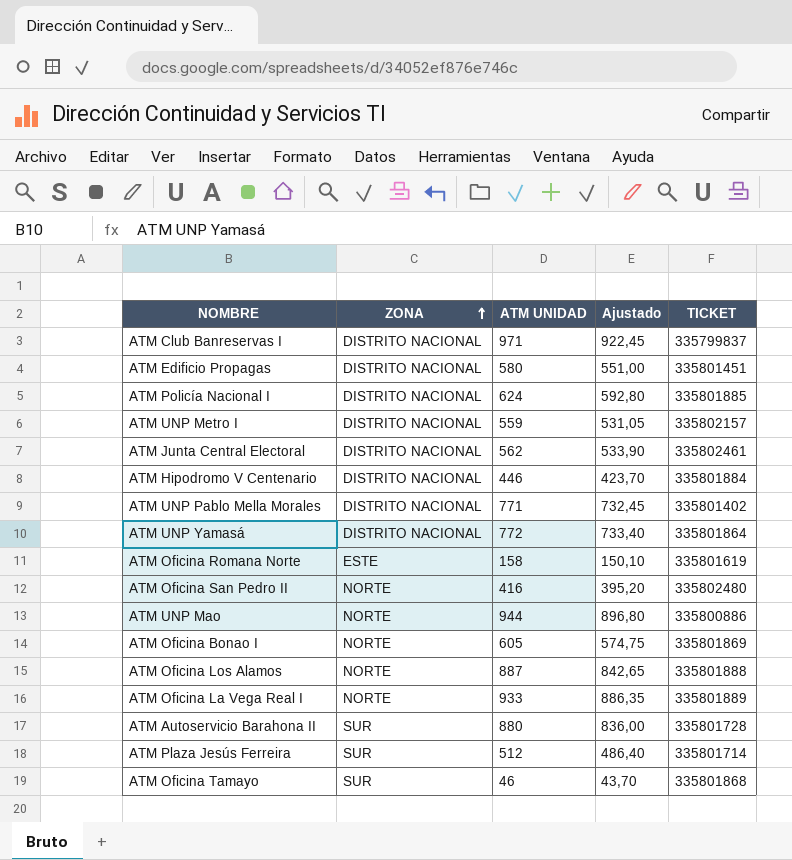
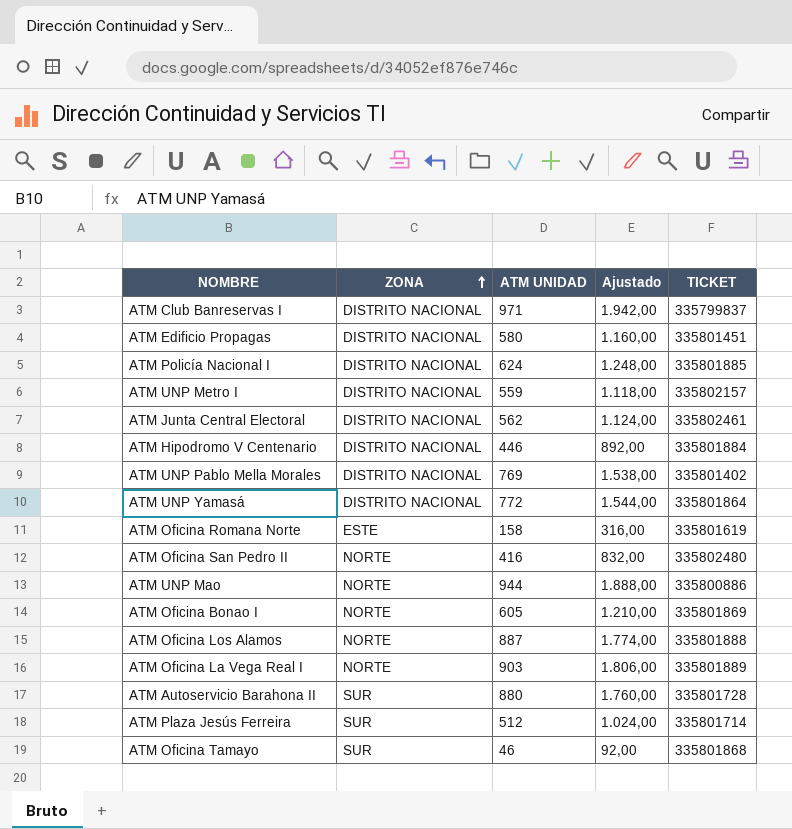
column Ajustado | formula: [ATM UNIDAD] * 0,95 -> [ATM UNIDAD] * 2
ATM UNP Pablo Mella Morales | ATM UNIDAD: 771 -> 769
ATM Oficina La Vega Real I | ATM UNIDAD: 933 -> 903

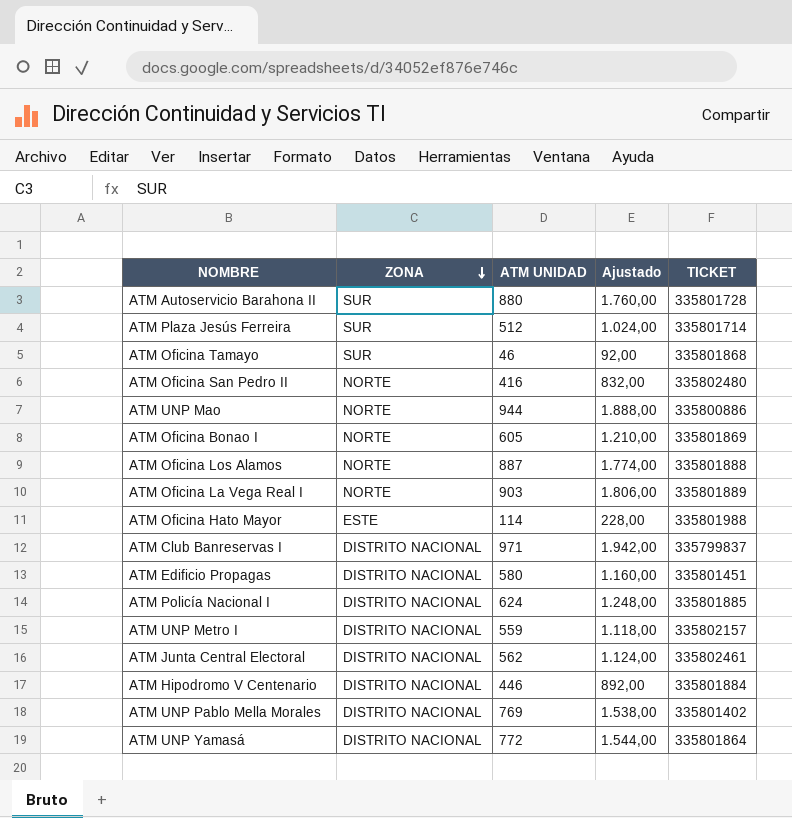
row order: ZONA ascending -> ZONA descending
row ATM Oficina Romana Norte: ESTE | 158 | 316,00 | 335801619 -> none
row ATM Oficina Hato Mayor: none -> ESTE | 114 | 228,00 | 335801988

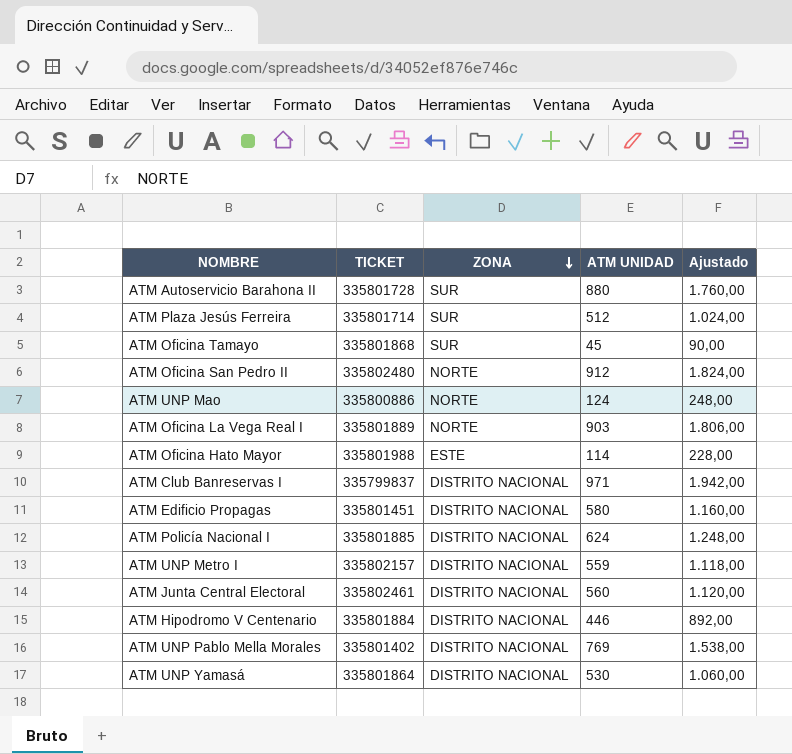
column TICKET | position: 5 -> 2
row ATM Oficina Bonao I: NORTE | 605 | 1.210,00 | 335801869 -> none
row ATM Oficina Los Alamos: NORTE | 887 | 1.774,00 | 335801888 -> none
ATM Oficina Tamayo | ATM UNIDAD: 46 -> 45
ATM Oficina Tamayo | Ajustado: 92,00 -> 90,00
ATM Oficina San Pedro II | ATM UNIDAD: 416 -> 912
ATM Oficina San Pedro II | Ajustado: 832,00 -> 1.824,00
ATM UNP Mao | ATM UNIDAD: 944 -> 124
ATM UNP Mao | Ajustado: 1.888,00 -> 248,00
ATM Junta Central Electoral | ATM UNIDAD: 562 -> 560
ATM Junta Central Electoral | Ajustado: 1.124,00 -> 1.120,00
ATM UNP Yamasá | ATM UNIDAD: 772 -> 530
ATM UNP Yamasá | Ajustado: 1.544,00 -> 1.060,00

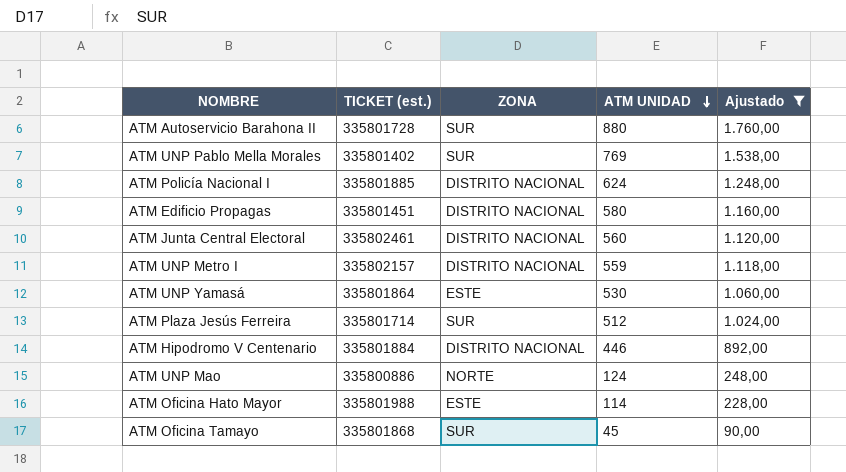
filter: none -> Ajustado <= 1.760,00
row order: ZONA descending -> ATM UNIDAD descending
column name: TICKET -> TICKET (est.)
ATM UNP Pablo Mella Morales | ZONA: DISTRITO NACIONAL -> SUR
ATM UNP Yamasá | ZONA: DISTRITO NACIONAL -> ESTE

